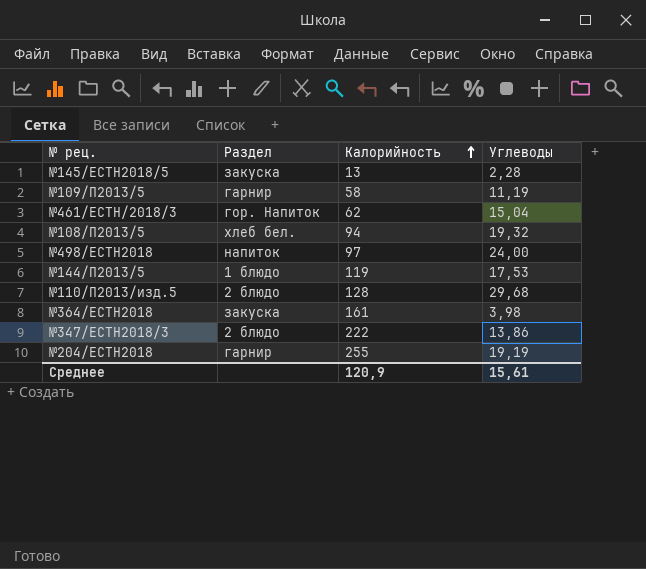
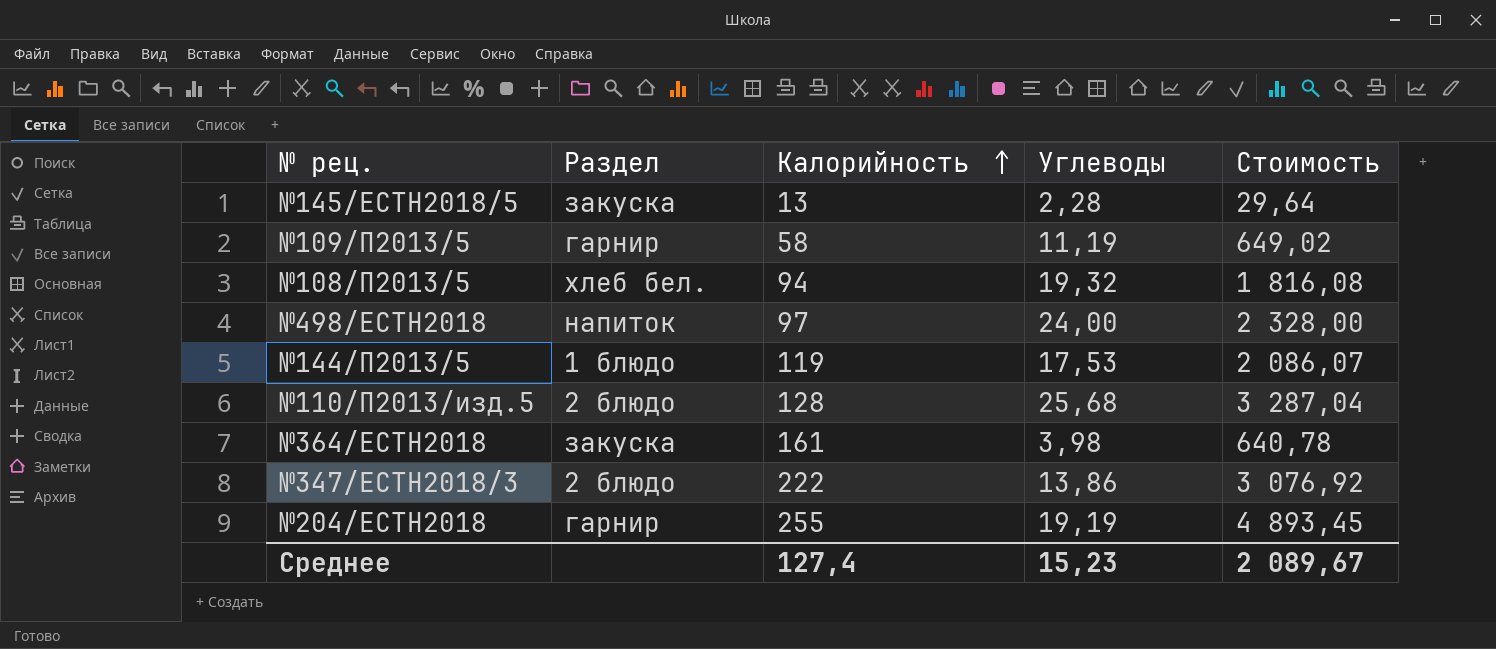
column Стоимость | formula: none -> [Калорийность] * [Углеводы]
row №461/ЕСТН/2018/3: гор. Напиток | 62 | 15,04 -> none
№110/П2013/изд.5 | Углеводы: 29,68 -> 25,68
Среднее | Калорийность: 120,9 -> 127,4
Среднее | Углеводы: 15,61 -> 15,23

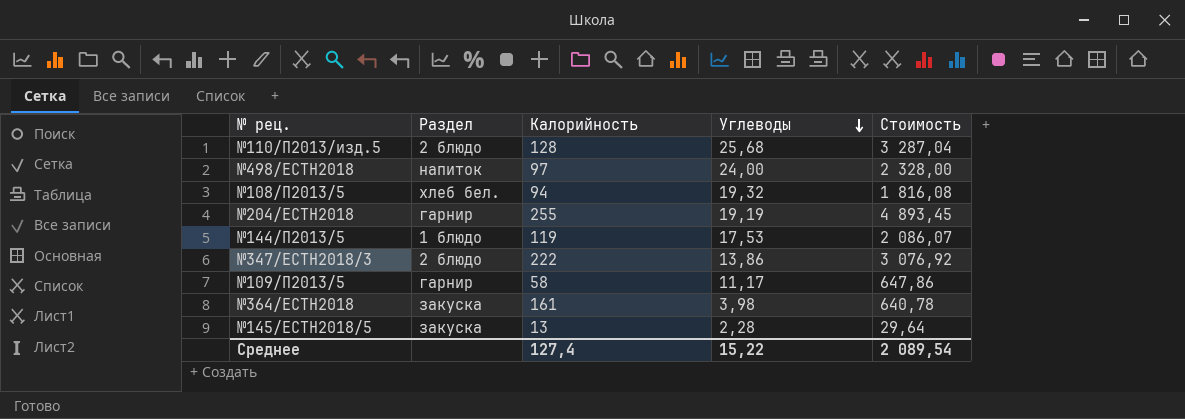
row order: Калорийность ascending -> Углеводы descending
№109/П2013/5 | Углеводы: 11,19 -> 11,17
№109/П2013/5 | Стоимость: 649,02 -> 647,86
Среднее | Углеводы: 15,23 -> 15,22
Среднее | Стоимость: 2 089,67 -> 2 089,54

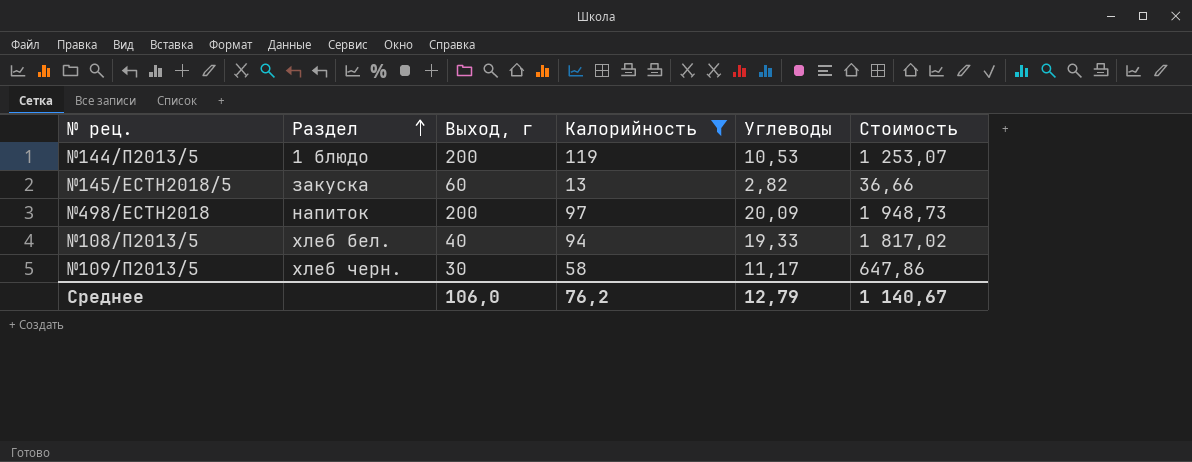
filter: none -> Калорийность <= 119
row order: Углеводы descending -> Раздел ascending
column Выход, г | position: none -> 3
№144/П2013/5 | Углеводы: 17,53 -> 10,53
№144/П2013/5 | Стоимость: 2 086,07 -> 1 253,07
№145/ЕСТН2018/5 | Углеводы: 2,28 -> 2,82
№145/ЕСТН2018/5 | Стоимость: 29,64 -> 36,66
№498/ЕСТН2018 | Углеводы: 24,00 -> 20,09
№498/ЕСТН2018 | Стоимость: 2 328,00 -> 1 948,73
№108/П2013/5 | Углеводы: 19,32 -> 19,33
№108/П2013/5 | Стоимость: 1 816,08 -> 1 817,02
№109/П2013/5 | Раздел: гарнир -> хлеб черн.
Среднее | Калорийность: 127,4 -> 76,2
Среднее | Углеводы: 15,22 -> 12,79
Среднее | Стоимость: 2 089,54 -> 1 140,67

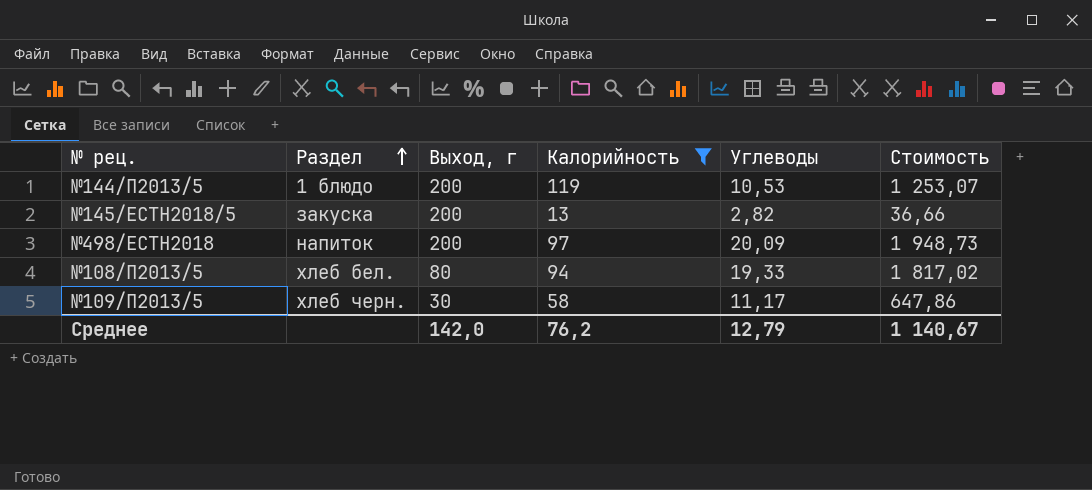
№145/ЕСТН2018/5 | Выход, г: 60 -> 200
№108/П2013/5 | Выход, г: 40 -> 80
Среднее | Выход, г: 106,0 -> 142,0

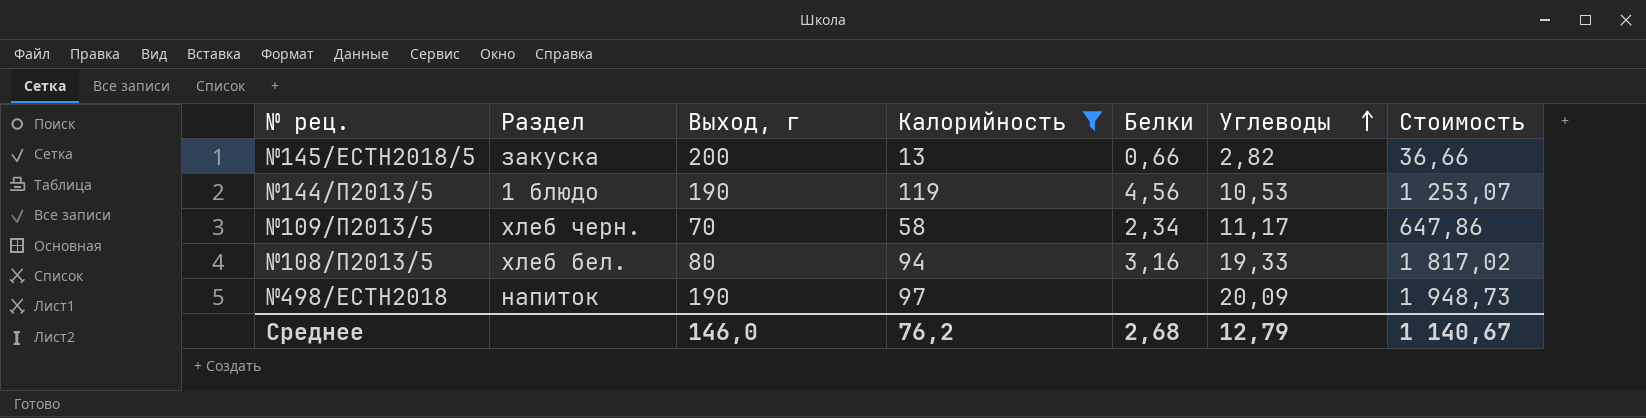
row order: Раздел ascending -> Углеводы ascending
column Белки | position: none -> 5
№144/П2013/5 | Выход, г: 200 -> 190
№109/П2013/5 | Выход, г: 30 -> 70
№498/ЕСТН2018 | Выход, г: 200 -> 190
Среднее | Выход, г: 142,0 -> 146,0

